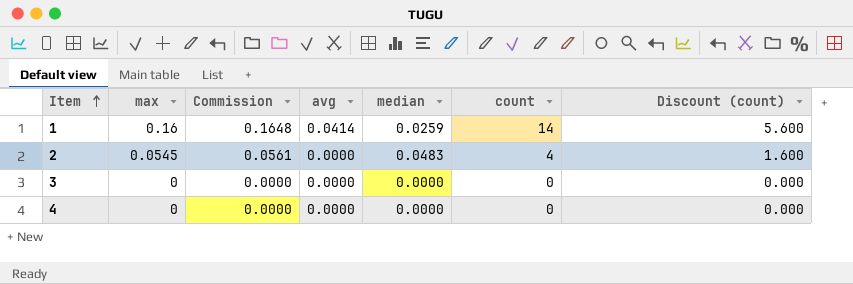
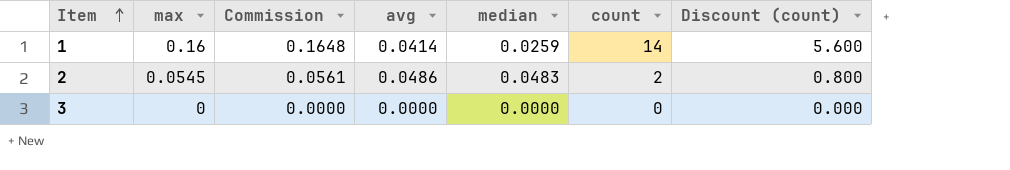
row 4: 0 | 0.0000 | 0.0000 | 0.0000 | 0 | 0.000 -> none
2 | avg: 0.0000 -> 0.0486
2 | count: 4 -> 2
2 | Discount (count): 1.600 -> 0.800

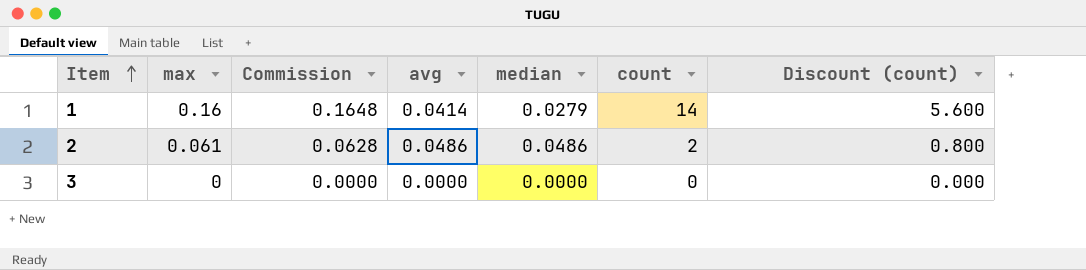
1 | median: 0.0259 -> 0.0279
2 | max: 0.0545 -> 0.061
2 | Commission: 0.0561 -> 0.0628
2 | median: 0.0483 -> 0.0486

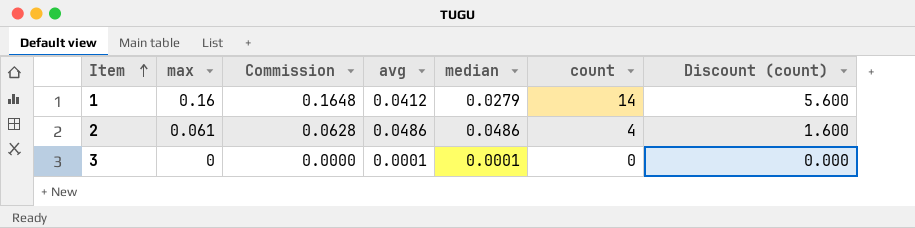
1 | avg: 0.0414 -> 0.0412
2 | count: 2 -> 4
2 | Discount (count): 0.800 -> 1.600
3 | avg: 0.0000 -> 0.0001
3 | median: 0.0000 -> 0.0001

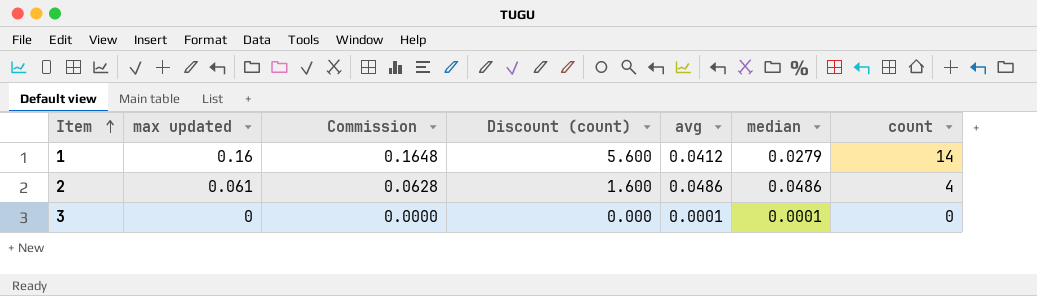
column name: max -> max updated
column Discount (count) | position: 7 -> 4

